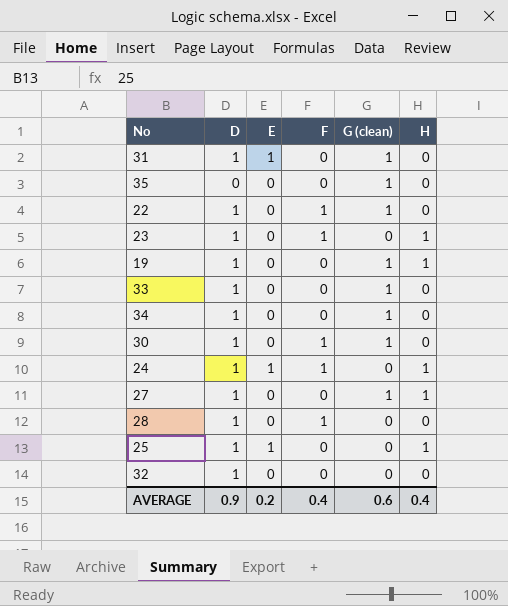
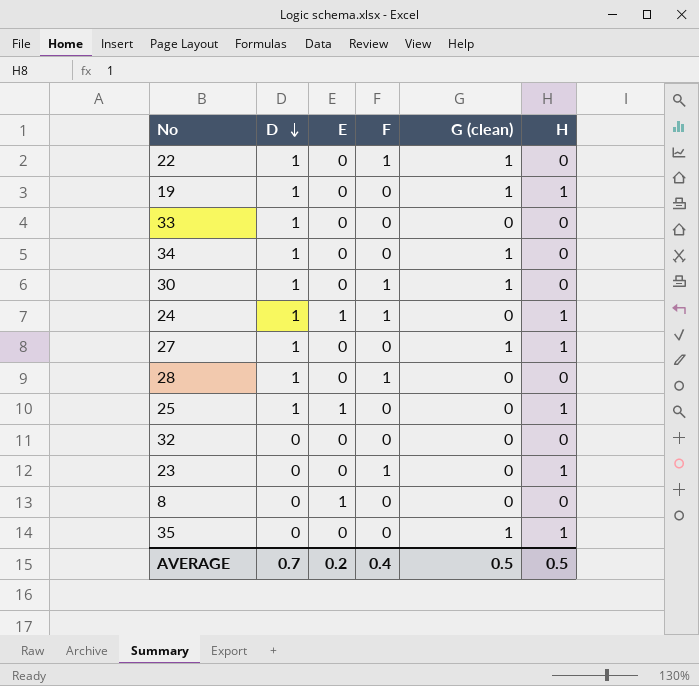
row order: none -> D descending
row 31: 1 | 1 | 0 | 1 | 0 -> none
33 | G (clean): 1 -> 0
32 | D: 1 -> 0
23 | D: 1 -> 0
row 8: none -> 0 | 1 | 0 | 0 | 0
35 | H: 0 -> 1
AVERAGE | D: 0.9 -> 0.7
AVERAGE | G (clean): 0.6 -> 0.5
AVERAGE | H: 0.4 -> 0.5

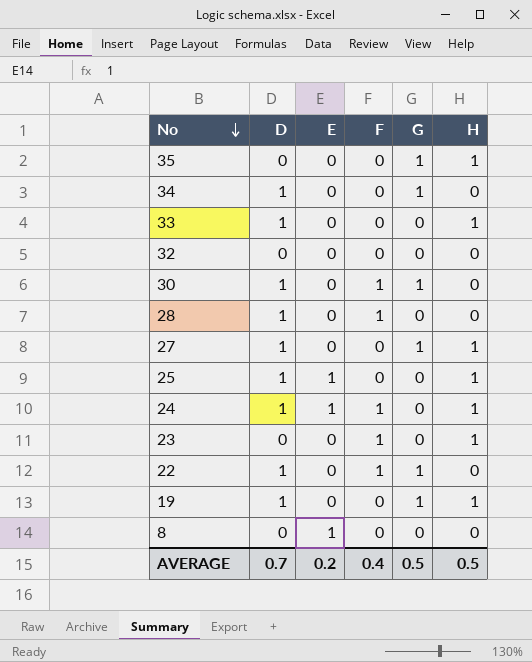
row order: D descending -> No descending
column name: G (clean) -> G
33 | H: 0 -> 1

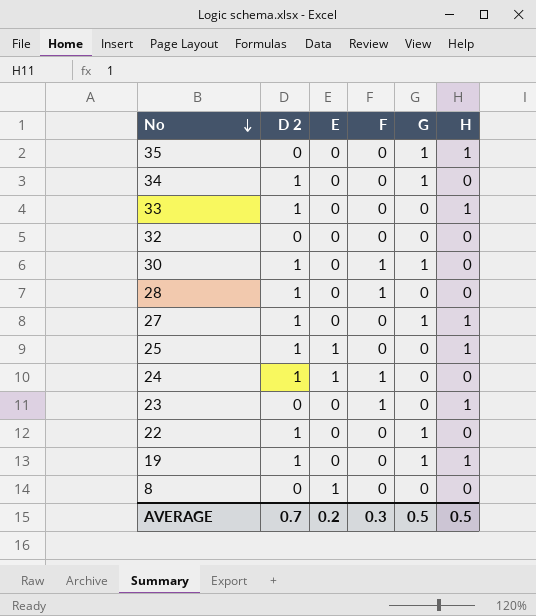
column name: D -> D 2
24 | H: 1 -> 0
22 | F: 1 -> 0
AVERAGE | F: 0.4 -> 0.3

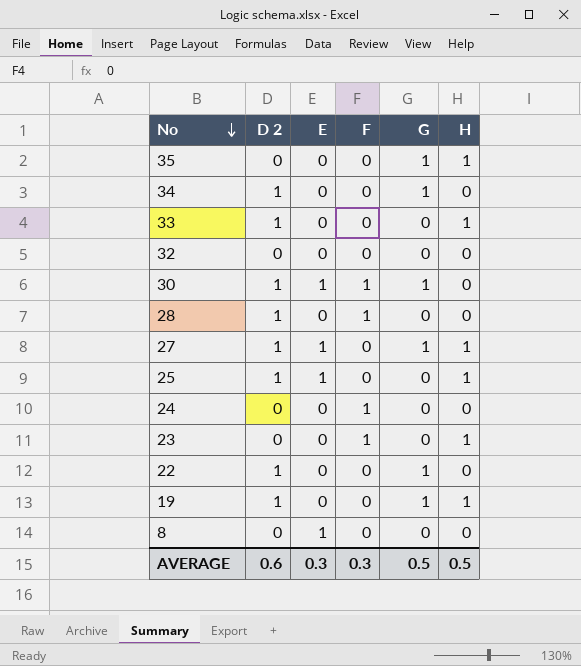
30 | E: 0 -> 1
27 | E: 0 -> 1
24 | D 2: 1 -> 0
24 | E: 1 -> 0
AVERAGE | D 2: 0.7 -> 0.6
AVERAGE | E: 0.2 -> 0.3

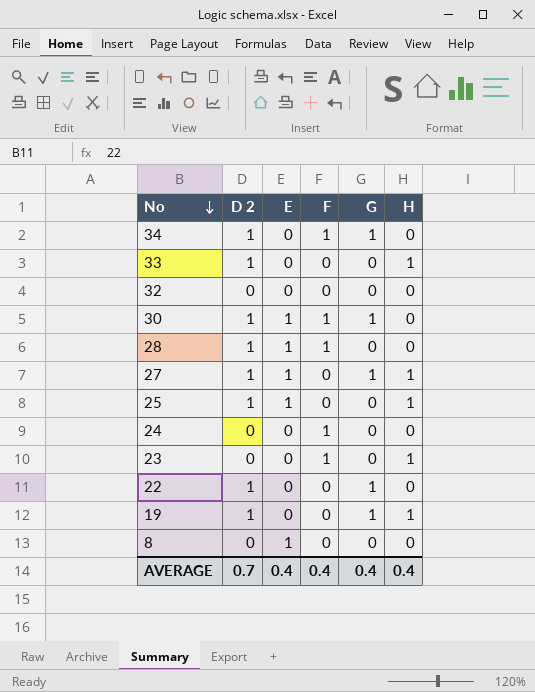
row 35: 0 | 0 | 0 | 1 | 1 -> none
34 | F: 0 -> 1
28 | E: 0 -> 1
AVERAGE | D 2: 0.6 -> 0.7
AVERAGE | E: 0.3 -> 0.4
AVERAGE | F: 0.3 -> 0.4
AVERAGE | G: 0.5 -> 0.4
AVERAGE | H: 0.5 -> 0.4

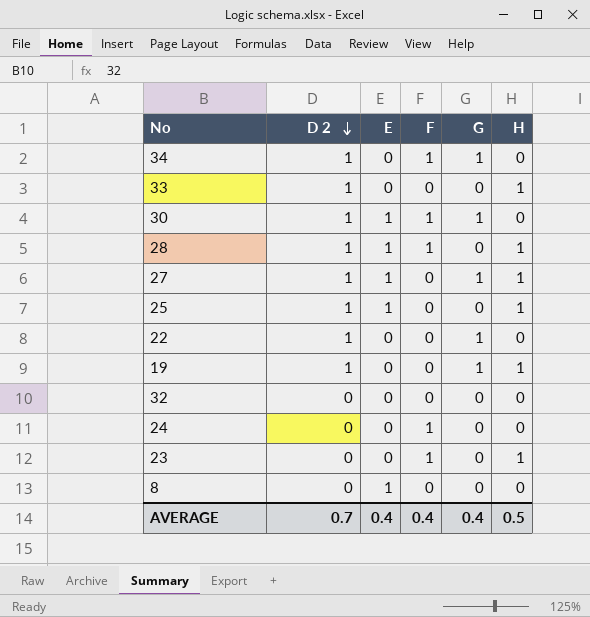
row order: No descending -> D 2 descending
28 | H: 0 -> 1
AVERAGE | H: 0.4 -> 0.5

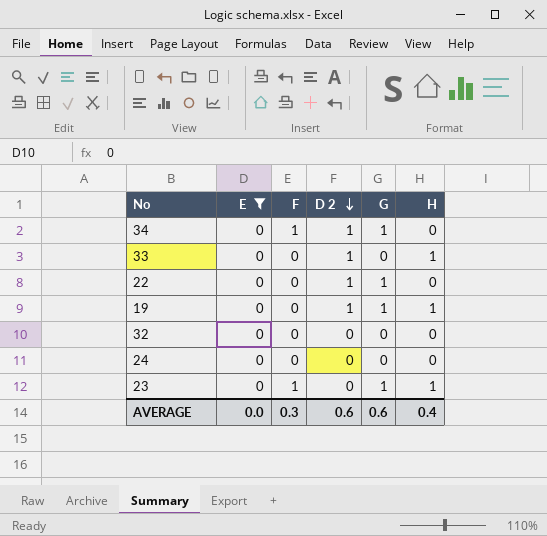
filter: none -> E = 0
column D 2 | position: 2 -> 4
24 | F: 1 -> 0
23 | G: 0 -> 1
AVERAGE | E: 0.4 -> 0.0
AVERAGE | F: 0.4 -> 0.3
AVERAGE | D 2: 0.7 -> 0.6
AVERAGE | G: 0.4 -> 0.6
AVERAGE | H: 0.5 -> 0.4

